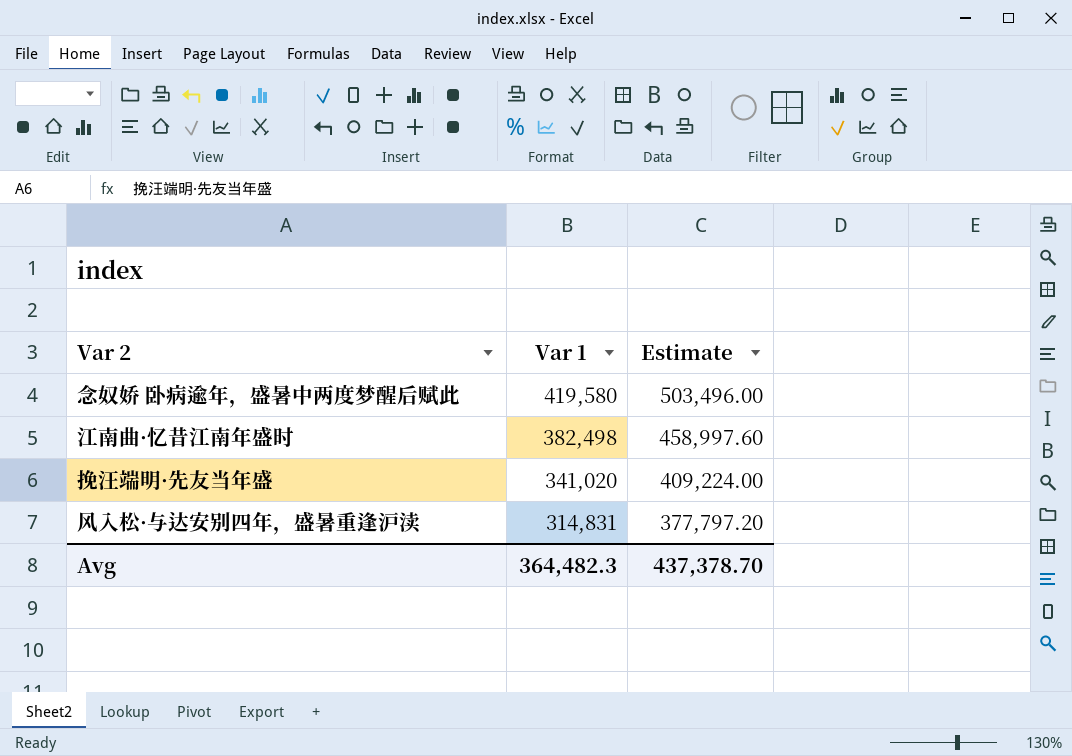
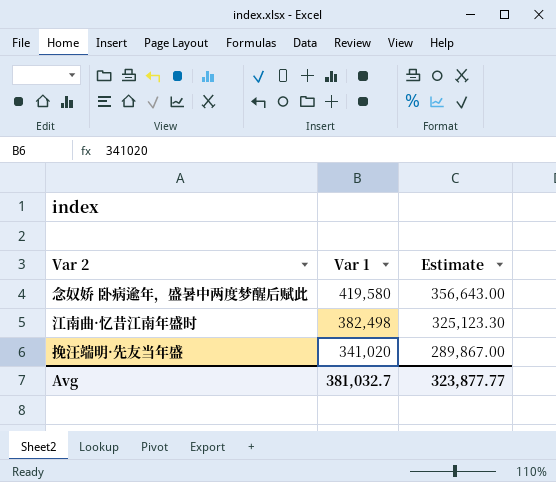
column Estimate | formula: [Var 1] * 1.2 -> [Var 1] * 0.85
row 风入松·与达安别四年，盛暑重逢沪渎: 314,831 | 377,797.20 -> none
Avg | Var 1: 364,482.3 -> 381,032.7
Avg | Estimate: 437,378.70 -> 323,877.77

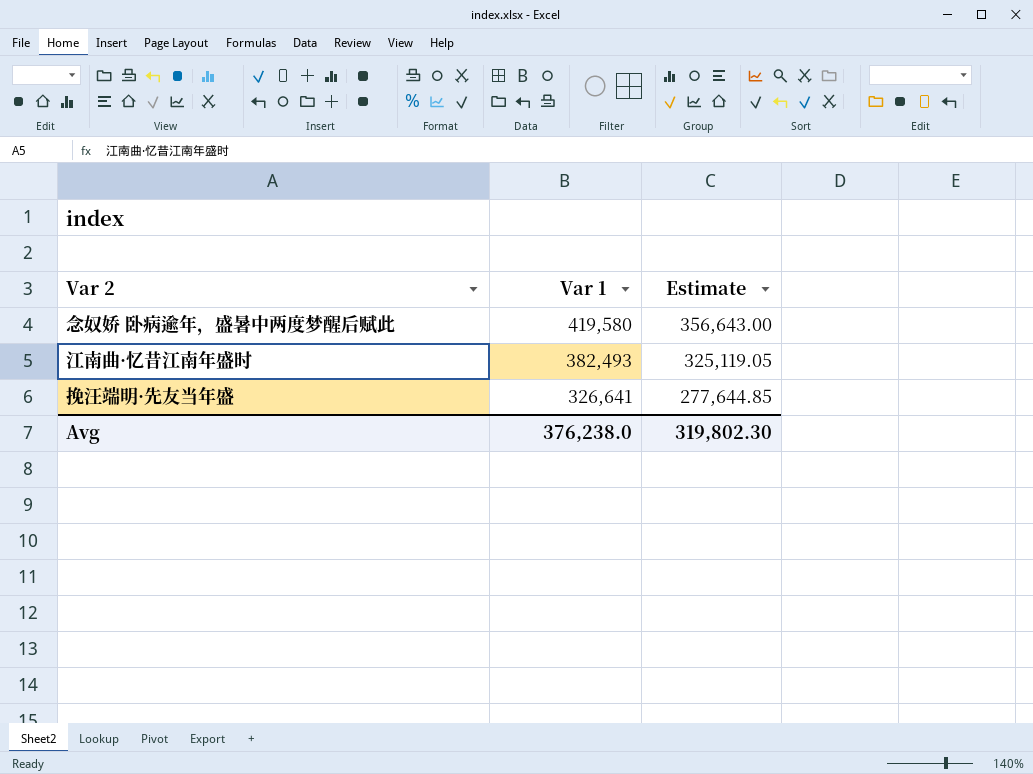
江南曲·忆昔江南年盛时 | Var 1: 382,498 -> 382,493
江南曲·忆昔江南年盛时 | Estimate: 325,123.30 -> 325,119.05
挽汪端明·先友当年盛 | Var 1: 341,020 -> 326,641
挽汪端明·先友当年盛 | Estimate: 289,867.00 -> 277,644.85
Avg | Var 1: 381,032.7 -> 376,238.0
Avg | Estimate: 323,877.77 -> 319,802.30

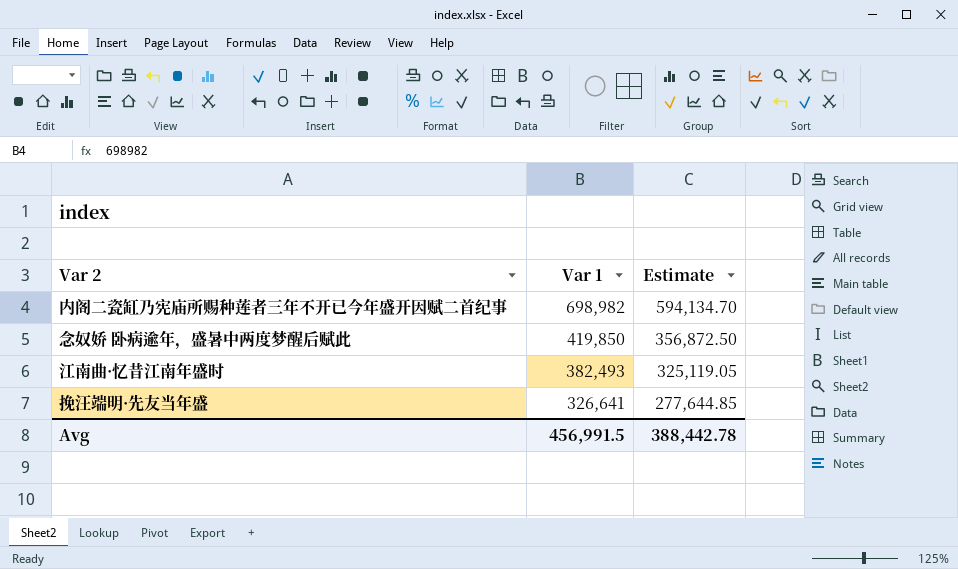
row 内阁二瓷缸乃宪庙所赐种莲者三年不开已今年盛开因赋二首纪事: none -> 698,982 | 594,134.70
念奴娇 卧病逾年，盛暑中两度梦醒后赋此 | Var 1: 419,580 -> 419,850
念奴娇 卧病逾年，盛暑中两度梦醒后赋此 | Estimate: 356,643.00 -> 356,872.50
Avg | Var 1: 376,238.0 -> 456,991.5
Avg | Estimate: 319,802.30 -> 388,442.78

